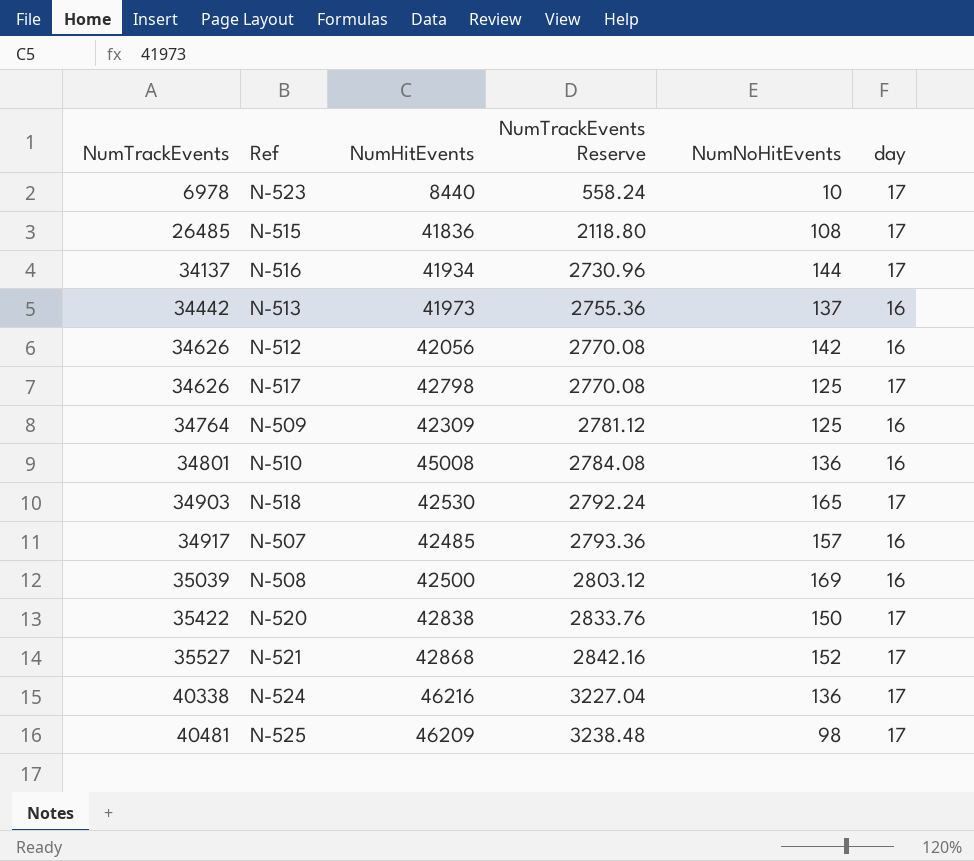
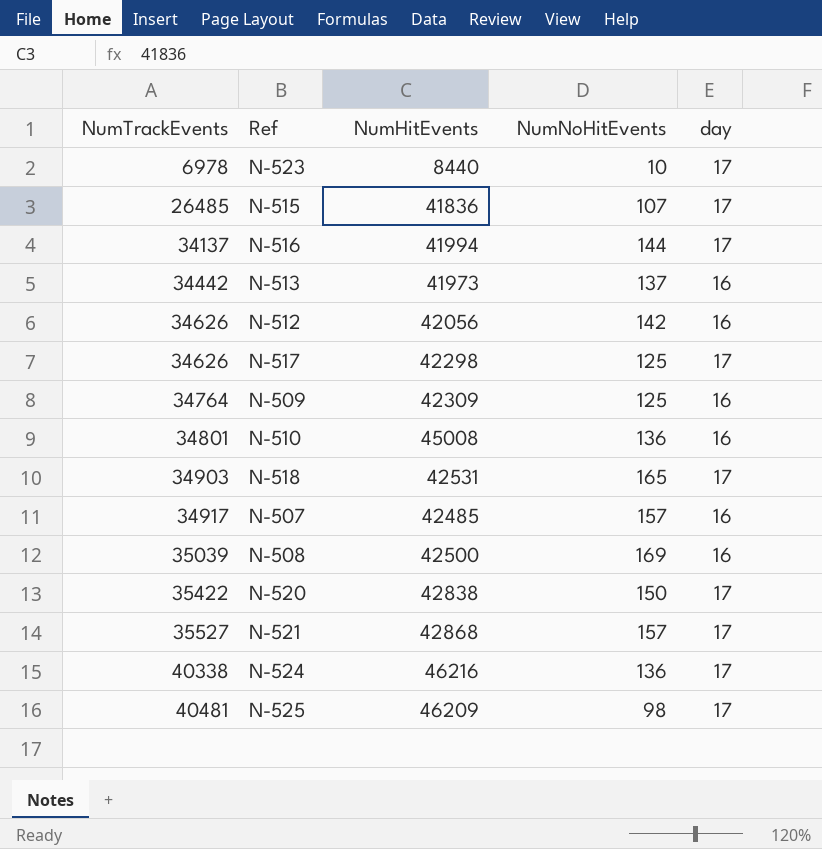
column NumTrackEvents Reserve | formula: [NumTrackEvents] * 0.08 -> none
N-515 | NumNoHitEvents: 108 -> 107
N-516 | NumHitEvents: 41934 -> 41994
N-517 | NumHitEvents: 42798 -> 42298
N-518 | NumHitEvents: 42530 -> 42531
N-521 | NumNoHitEvents: 152 -> 157

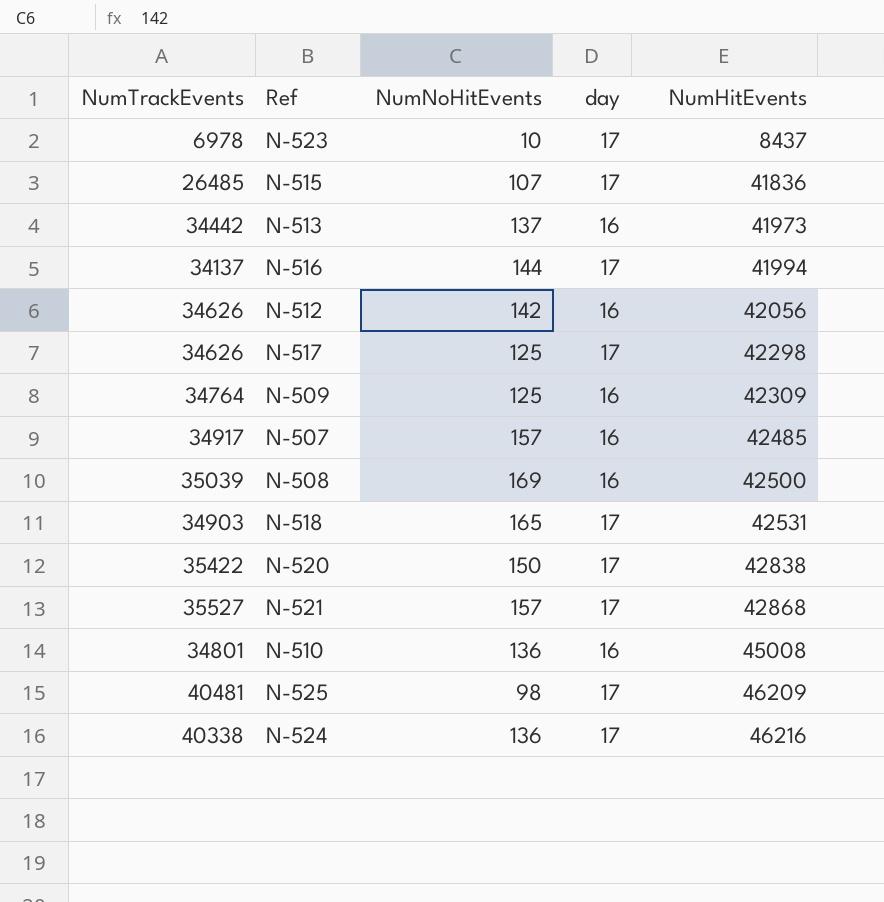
row order: NumTrackEvents ascending -> NumHitEvents ascending
column NumHitEvents | position: 3 -> 5
N-523 | NumHitEvents: 8440 -> 8437

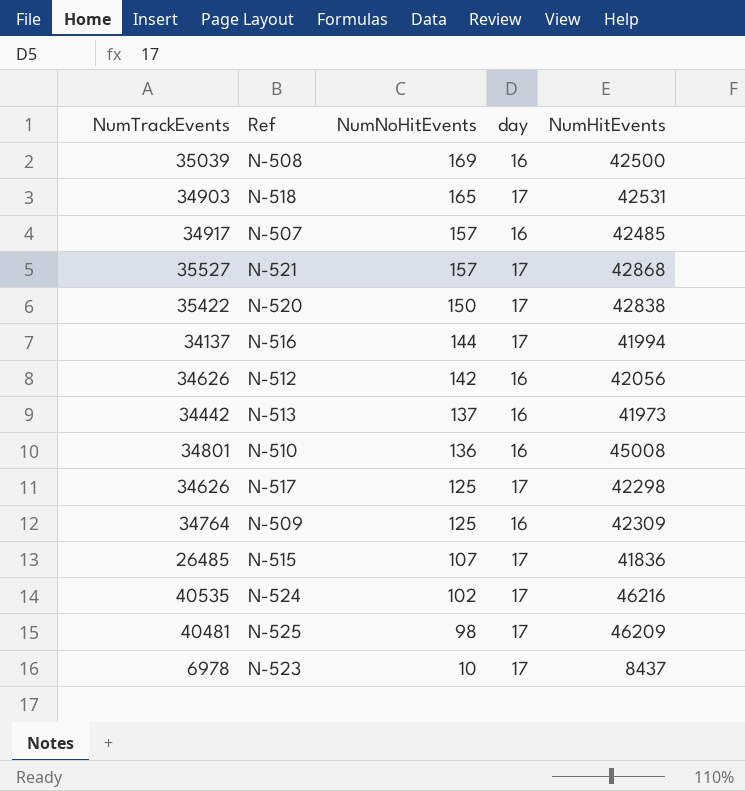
row order: NumHitEvents ascending -> NumNoHitEvents descending
N-524 | NumTrackEvents: 40338 -> 40535
N-524 | NumNoHitEvents: 136 -> 102

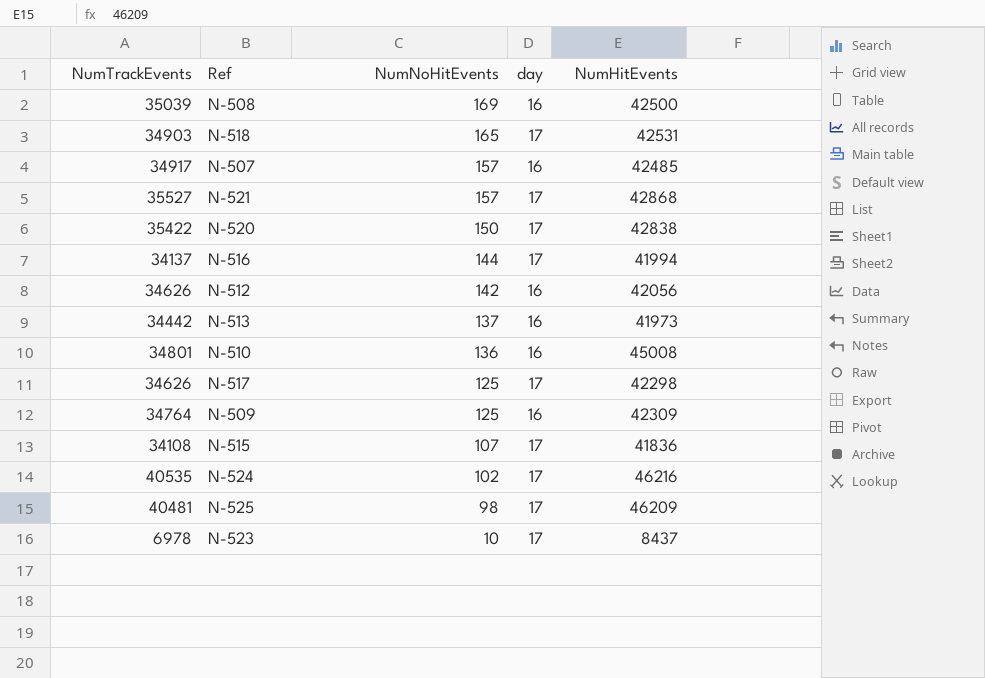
N-515 | NumTrackEvents: 26485 -> 34108

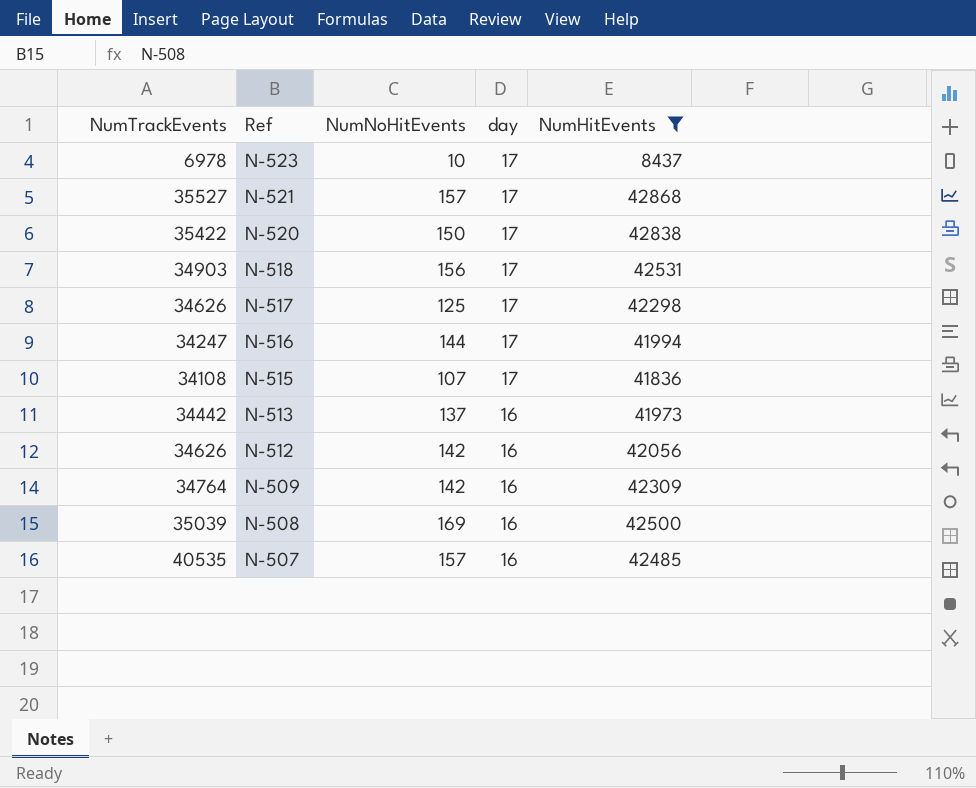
filter: none -> NumHitEvents <= 42868
row order: NumNoHitEvents descending -> Ref descending
N-518 | NumNoHitEvents: 165 -> 156
N-516 | NumTrackEvents: 34137 -> 34247
N-509 | NumNoHitEvents: 125 -> 142
N-507 | NumTrackEvents: 34917 -> 40535

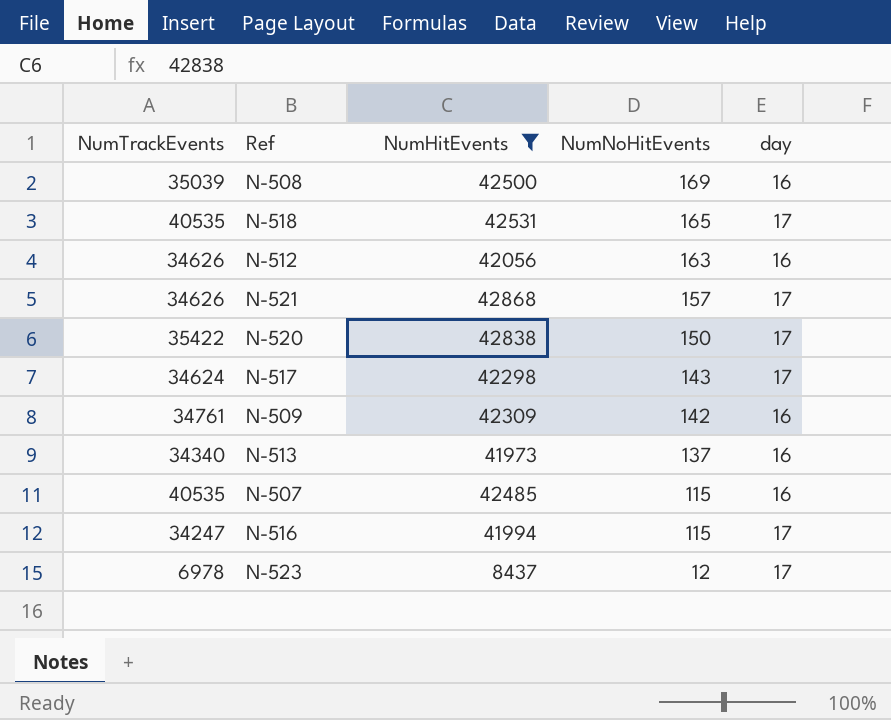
row order: Ref descending -> NumNoHitEvents descending
column NumHitEvents | position: 5 -> 3
row N-515: 34108 | 107 | 17 | 41836 -> none
N-518 | NumTrackEvents: 34903 -> 40535
N-518 | NumNoHitEvents: 156 -> 165
N-512 | NumNoHitEvents: 142 -> 163
N-521 | NumTrackEvents: 35527 -> 34626
N-517 | NumTrackEvents: 34626 -> 34624
N-517 | NumNoHitEvents: 125 -> 143
N-509 | NumTrackEvents: 34764 -> 34761
N-513 | NumTrackEvents: 34442 -> 34340
N-507 | NumNoHitEvents: 157 -> 115
N-516 | NumNoHitEvents: 144 -> 115
N-523 | NumNoHitEvents: 10 -> 12

